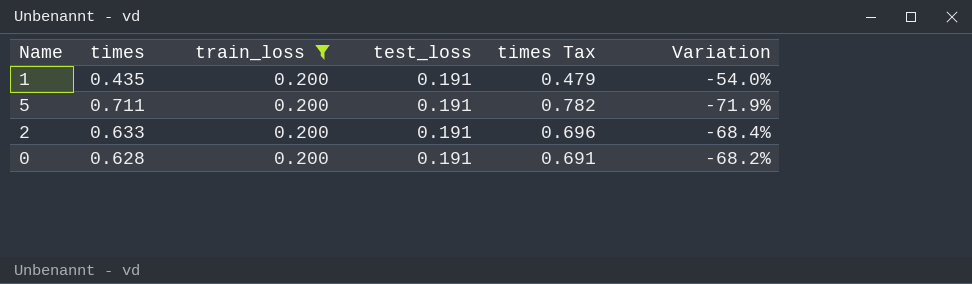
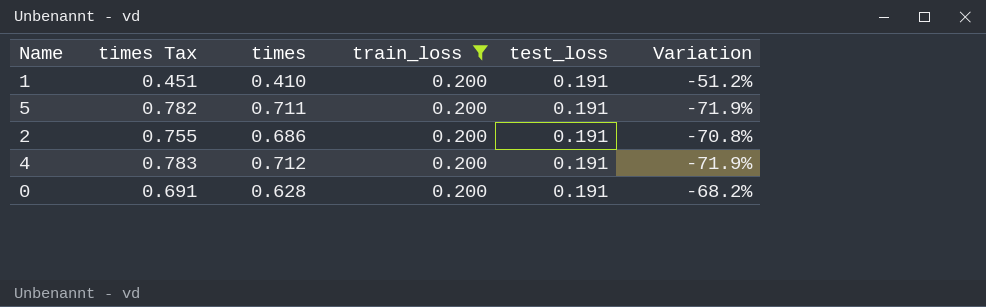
column times Tax | position: 5 -> 2
1 | times Tax: 0.479 -> 0.451
1 | times: 0.435 -> 0.410
1 | Variation: -54.0% -> -51.2%
2 | times Tax: 0.696 -> 0.755
2 | times: 0.633 -> 0.686
2 | Variation: -68.4% -> -70.8%
row 4: none -> 0.783 | 0.712 | 0.200 | 0.191 | -71.9%

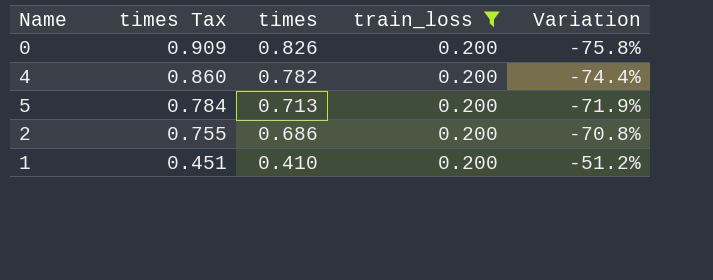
row order: none -> times Tax descending
column test_loss | position: 5 -> none
0 | times Tax: 0.691 -> 0.909
0 | times: 0.628 -> 0.826
0 | Variation: -68.2% -> -75.8%
4 | times Tax: 0.783 -> 0.860
4 | times: 0.712 -> 0.782
4 | Variation: -71.9% -> -74.4%
5 | times Tax: 0.782 -> 0.784
5 | times: 0.711 -> 0.713

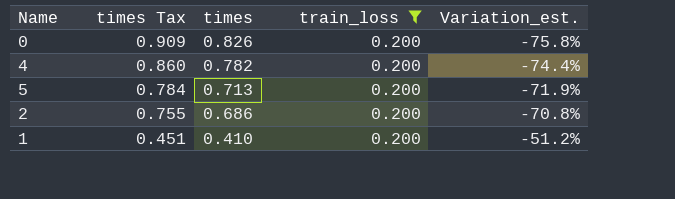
column name: Variation -> Variation_est.

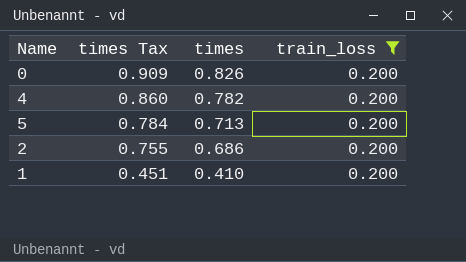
column Variation_est. | formula: ([train_loss] - [times]) / [times] -> none

